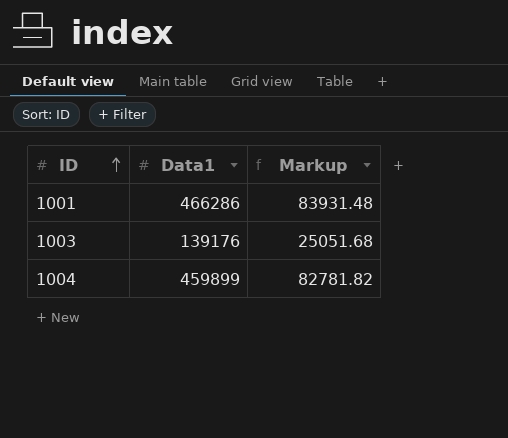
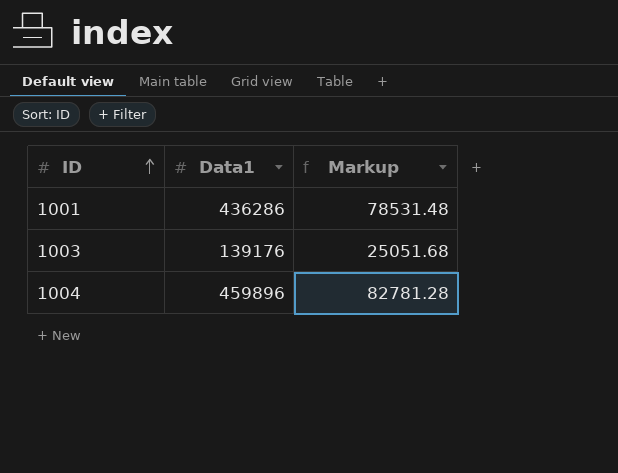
1001 | Data1: 466286 -> 436286
1001 | Markup: 83931.48 -> 78531.48
1004 | Data1: 459899 -> 459896
1004 | Markup: 82781.82 -> 82781.28

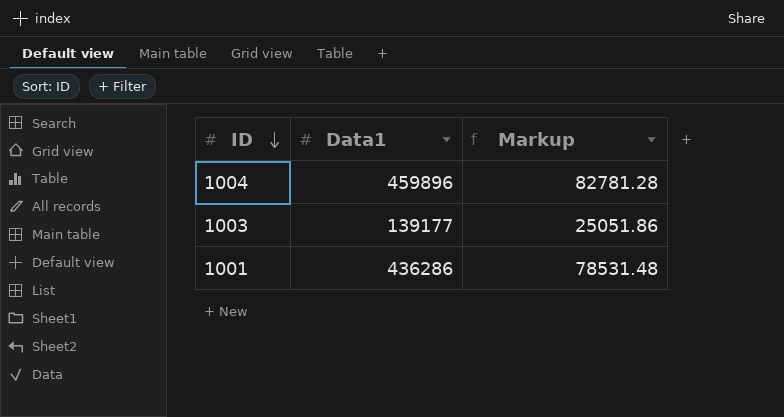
row order: ID ascending -> ID descending
1003 | Data1: 139176 -> 139177
1003 | Markup: 25051.68 -> 25051.86

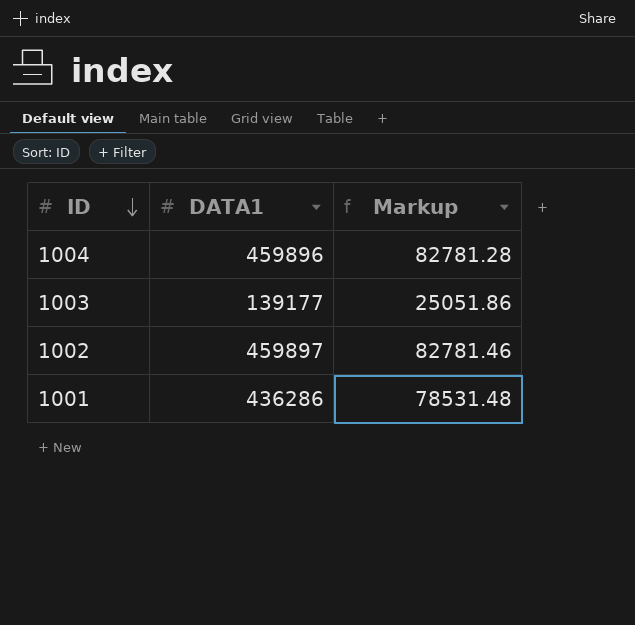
column name: Data1 -> DATA1
row 1002: none -> 459897 | 82781.46

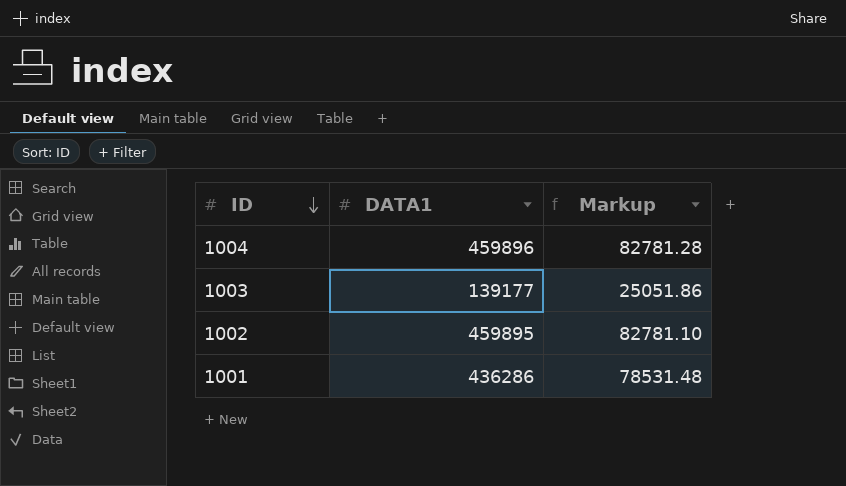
1002 | DATA1: 459897 -> 459895
1002 | Markup: 82781.46 -> 82781.10

